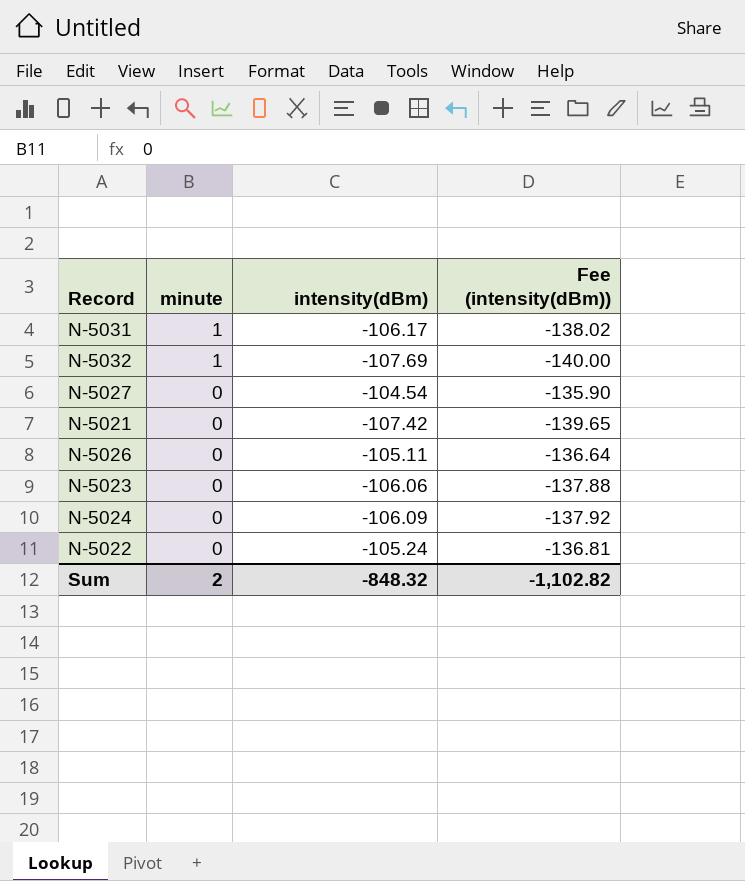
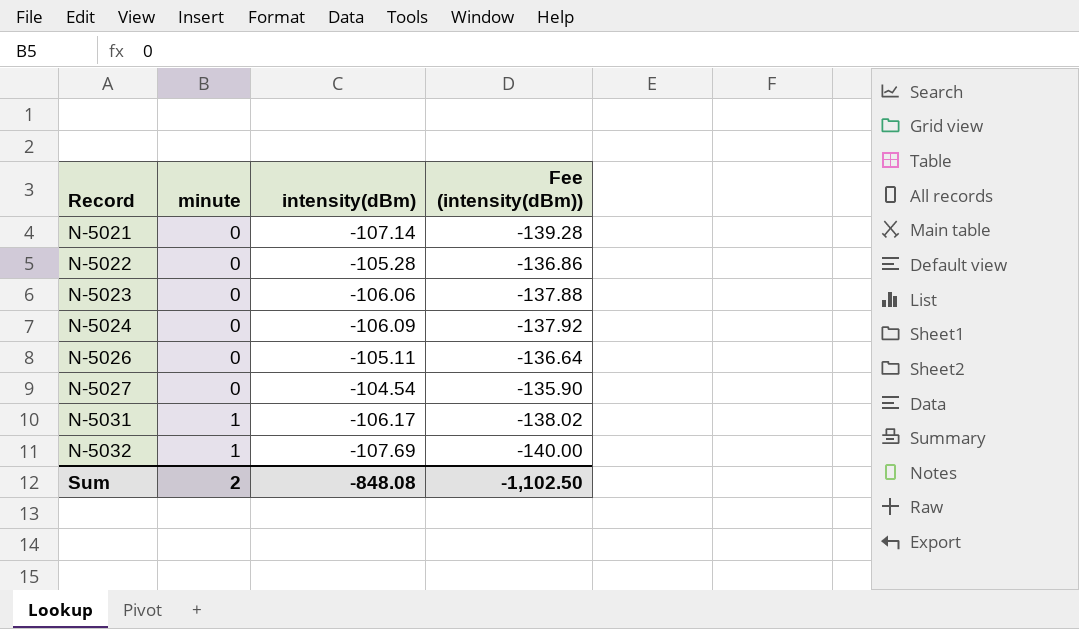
row order: minute descending -> Record ascending
N-5021 | intensity(dBm): -107.42 -> -107.14
N-5021 | Fee (intensity(dBm)): -139.65 -> -139.28
N-5022 | intensity(dBm): -105.24 -> -105.28
N-5022 | Fee (intensity(dBm)): -136.81 -> -136.86
Sum | intensity(dBm): -848.32 -> -848.08
Sum | Fee (intensity(dBm)): -1,102.82 -> -1,102.50

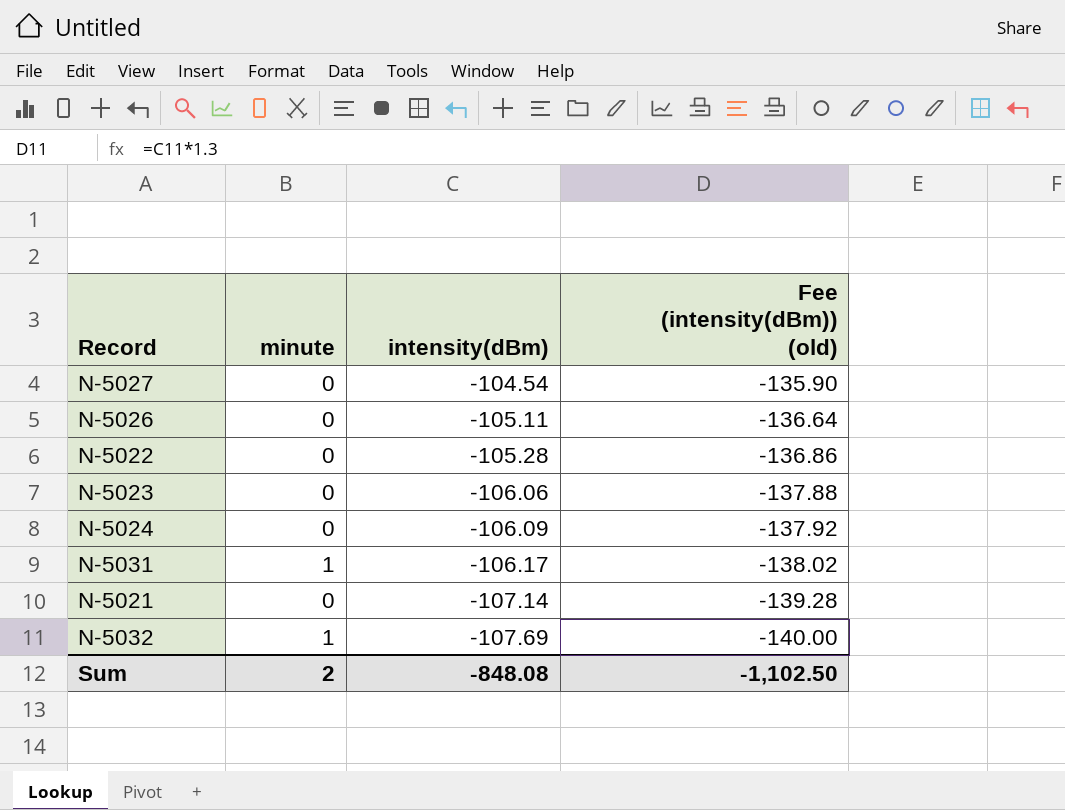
row order: Record ascending -> intensity(dBm) descending
column name: Fee (intensity(dBm)) -> Fee (intensity(dBm)) (old)

